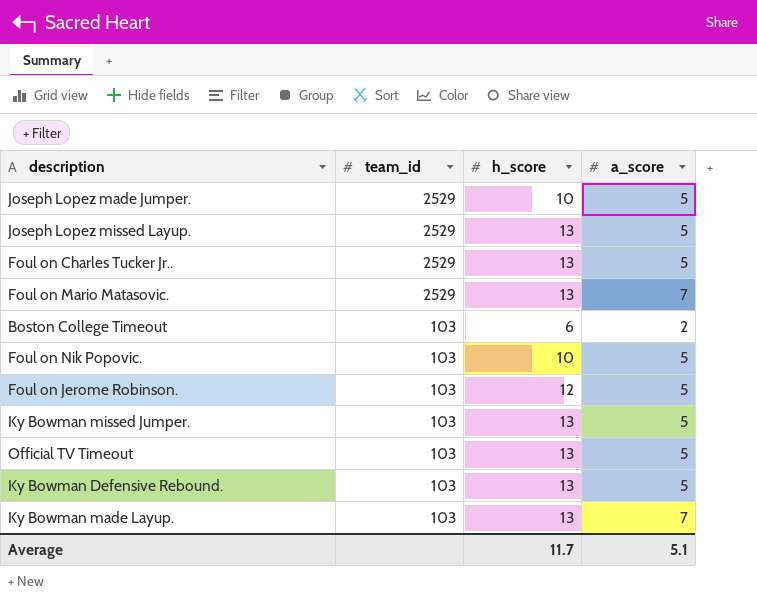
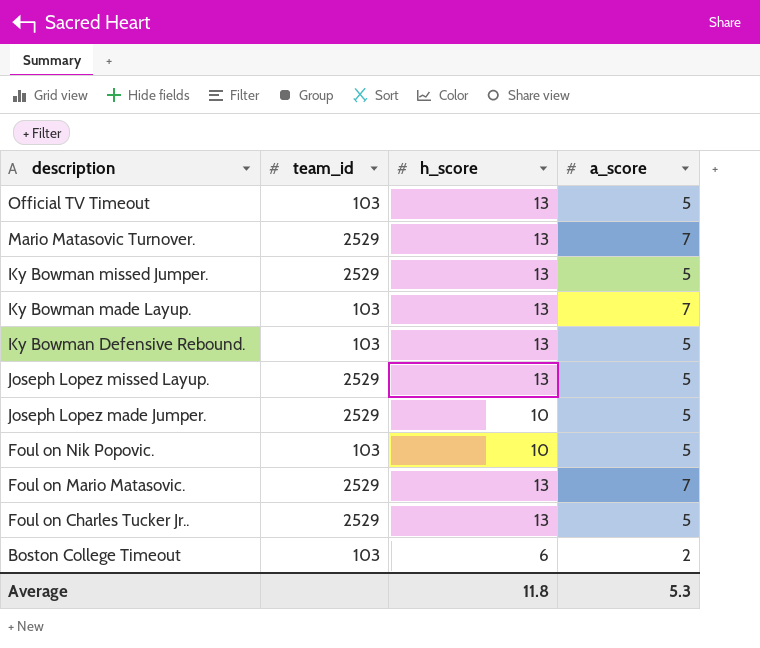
row order: team_id descending -> description descending
row Foul on Jerome Robinson.: 103 | 12 | 5 -> none
row Mario Matasovic Turnover.: none -> 2529 | 13 | 7
Ky Bowman missed Jumper. | team_id: 103 -> 2529
Average | h_score: 11.7 -> 11.8
Average | a_score: 5.1 -> 5.3

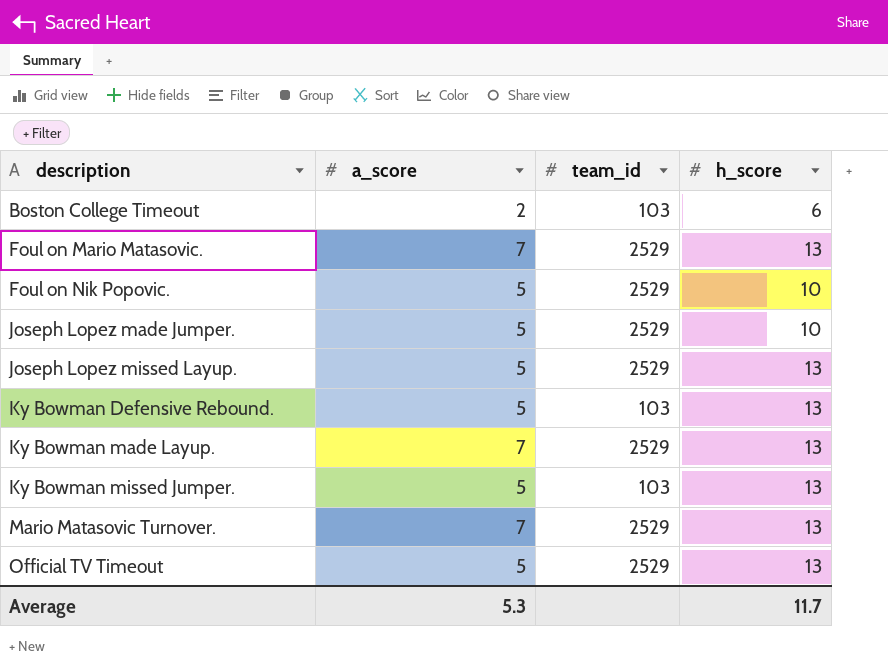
row order: description descending -> description ascending
column a_score | position: 4 -> 2
row Foul on Charles Tucker Jr..: 2529 | 13 | 5 -> none
Foul on Nik Popovic. | team_id: 103 -> 2529
Ky Bowman made Layup. | team_id: 103 -> 2529
Ky Bowman missed Jumper. | team_id: 2529 -> 103
Official TV Timeout | team_id: 103 -> 2529
Average | h_score: 11.8 -> 11.7

